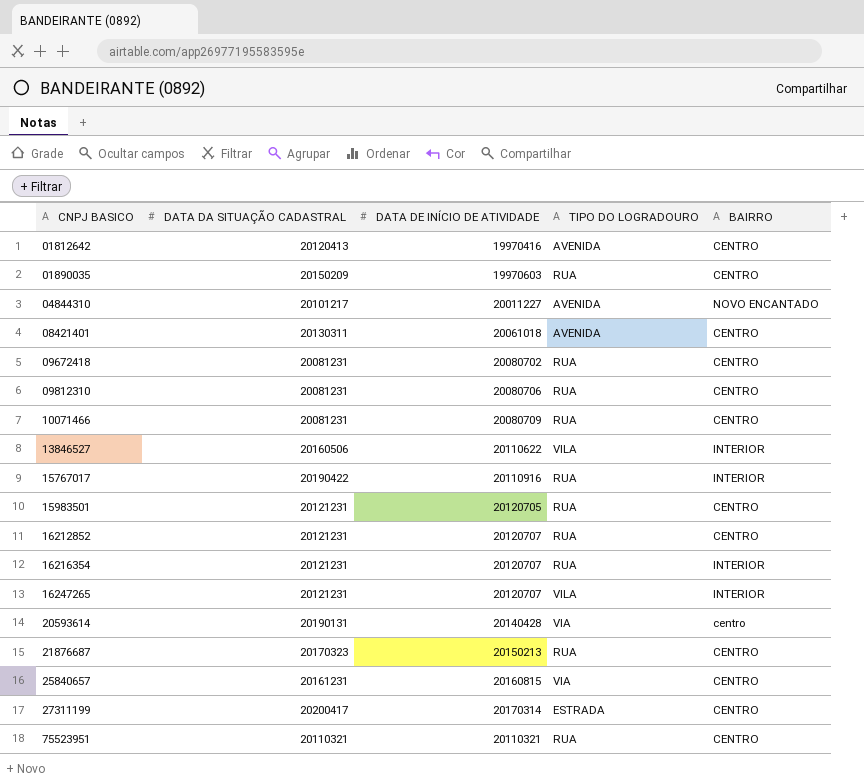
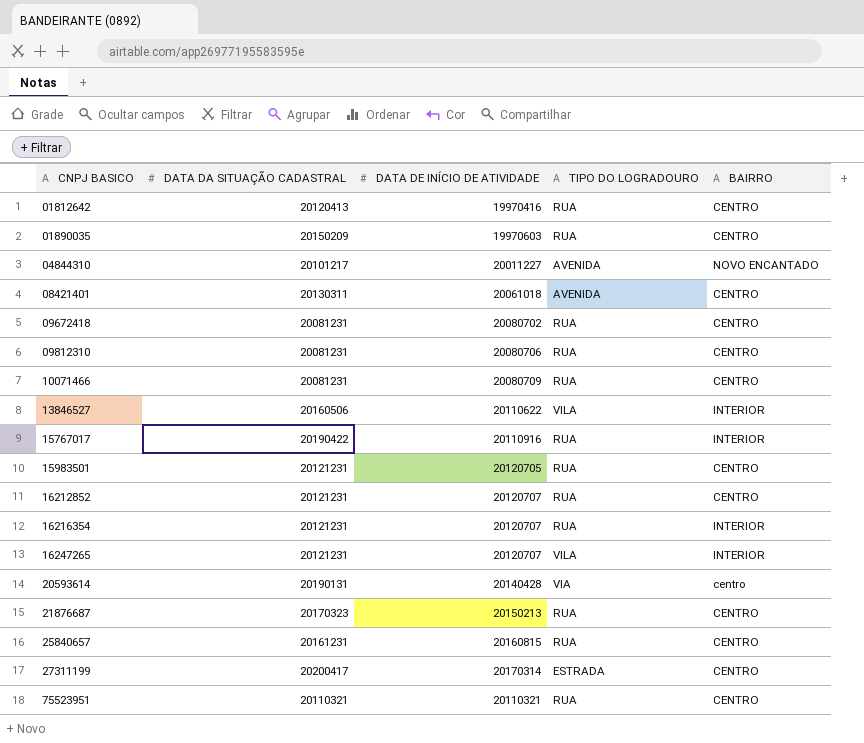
01812642 | TIPO DO LOGRADOURO: AVENIDA -> RUA
25840657 | TIPO DO LOGRADOURO: VIA -> RUA

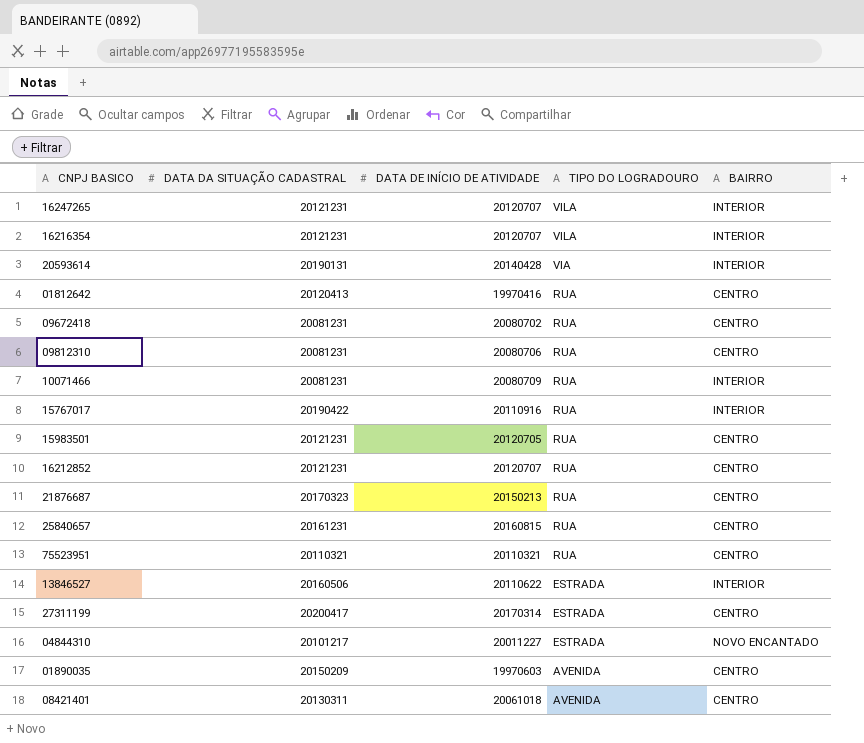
row order: CNPJ BASICO ascending -> TIPO DO LOGRADOURO descending
16216354 | TIPO DO LOGRADOURO: RUA -> VILA
20593614 | BAIRRO: centro -> INTERIOR
10071466 | BAIRRO: CENTRO -> INTERIOR
13846527 | TIPO DO LOGRADOURO: VILA -> ESTRADA
04844310 | TIPO DO LOGRADOURO: AVENIDA -> ESTRADA
01890035 | TIPO DO LOGRADOURO: RUA -> AVENIDA

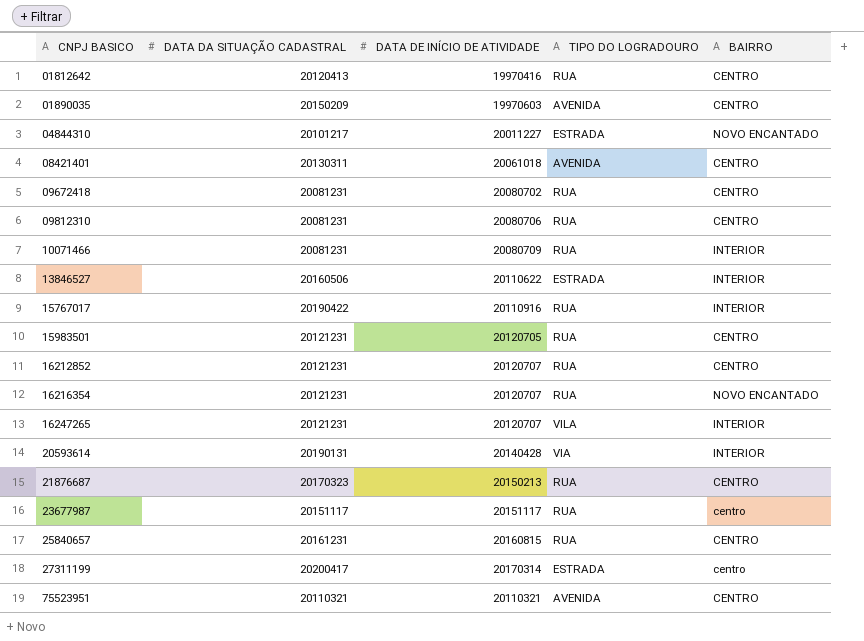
row order: TIPO DO LOGRADOURO descending -> CNPJ BASICO ascending
16216354 | TIPO DO LOGRADOURO: VILA -> RUA
16216354 | BAIRRO: INTERIOR -> NOVO ENCANTADO
row 23677987: none -> 20151117 | 20151117 | RUA | centro
27311199 | BAIRRO: CENTRO -> centro
75523951 | TIPO DO LOGRADOURO: RUA -> AVENIDA

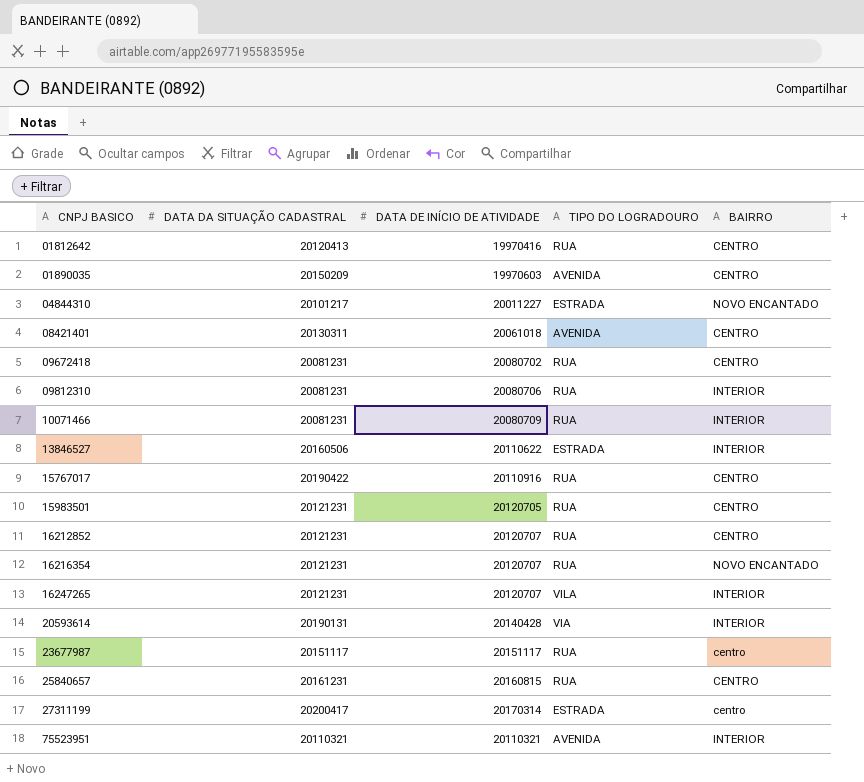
row 21876687: 20170323 | 20150213 | RUA | CENTRO -> none
09812310 | BAIRRO: CENTRO -> INTERIOR
15767017 | BAIRRO: INTERIOR -> CENTRO
75523951 | BAIRRO: CENTRO -> INTERIOR

